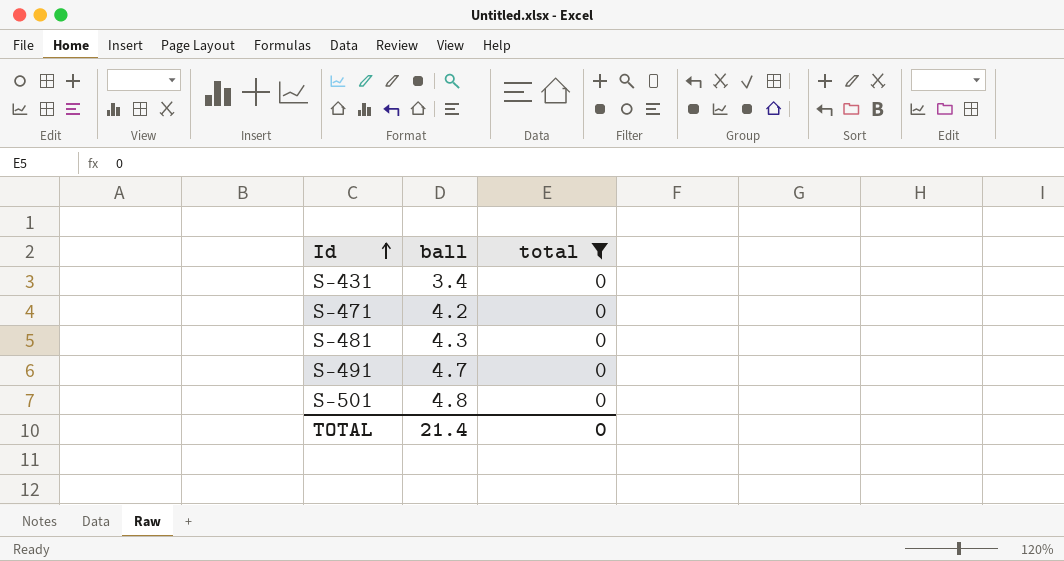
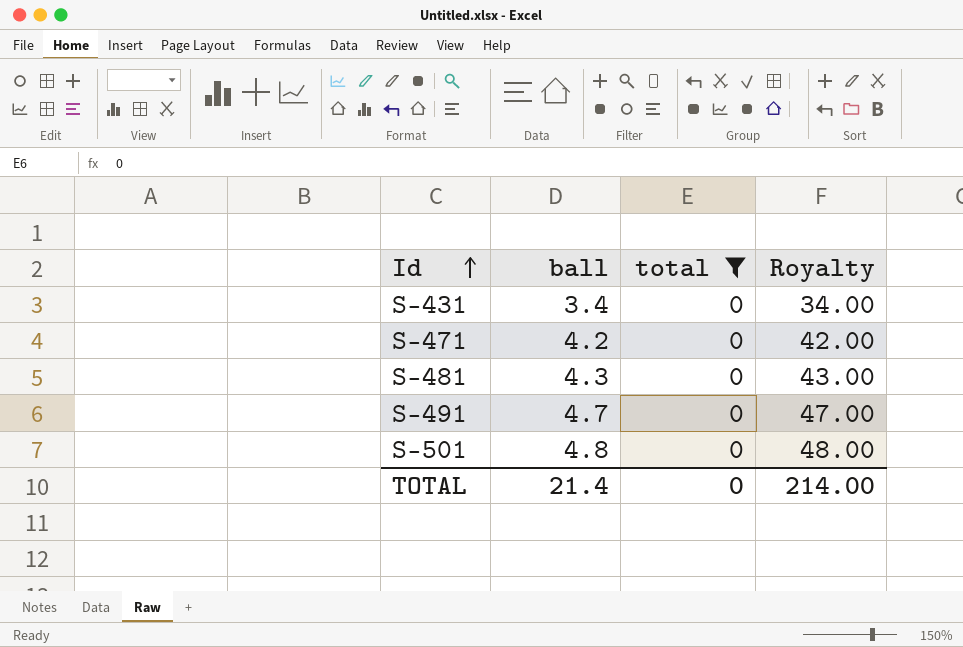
column Royalty | formula: none -> [ball] * 10

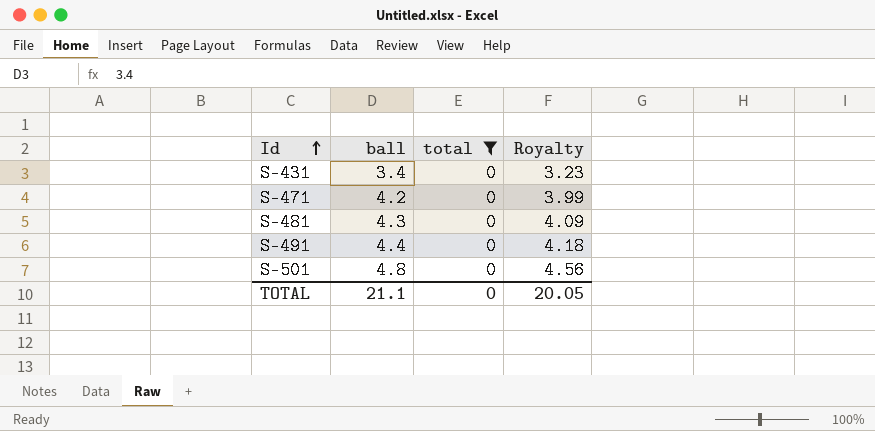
column Royalty | formula: [ball] * 10 -> [ball] * 0.95
S-491 | ball: 4.7 -> 4.4
TOTAL | ball: 21.4 -> 21.1
TOTAL | Royalty: 214.00 -> 20.05

